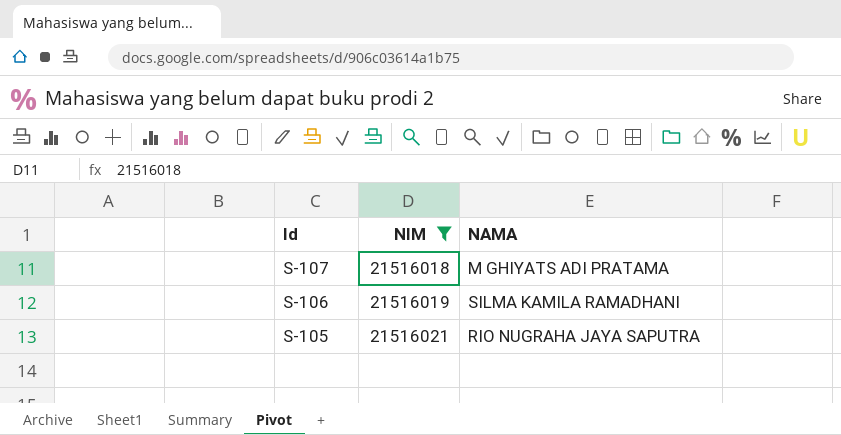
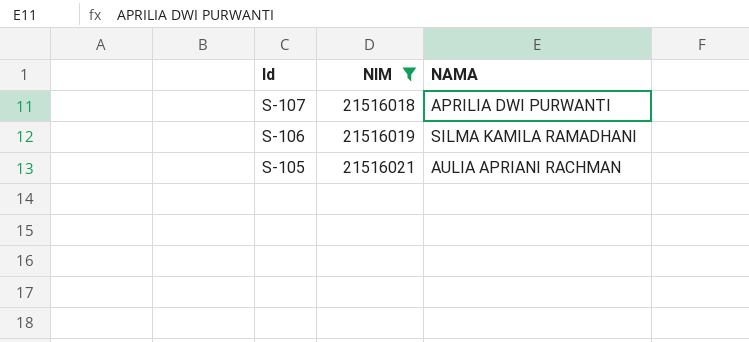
S-107 | NAMA: M GHIYATS ADI PRATAMA -> APRILIA DWI PURWANTI
S-105 | NAMA: RIO NUGRAHA JAYA SAPUTRA -> AULIA APRIANI RACHMAN

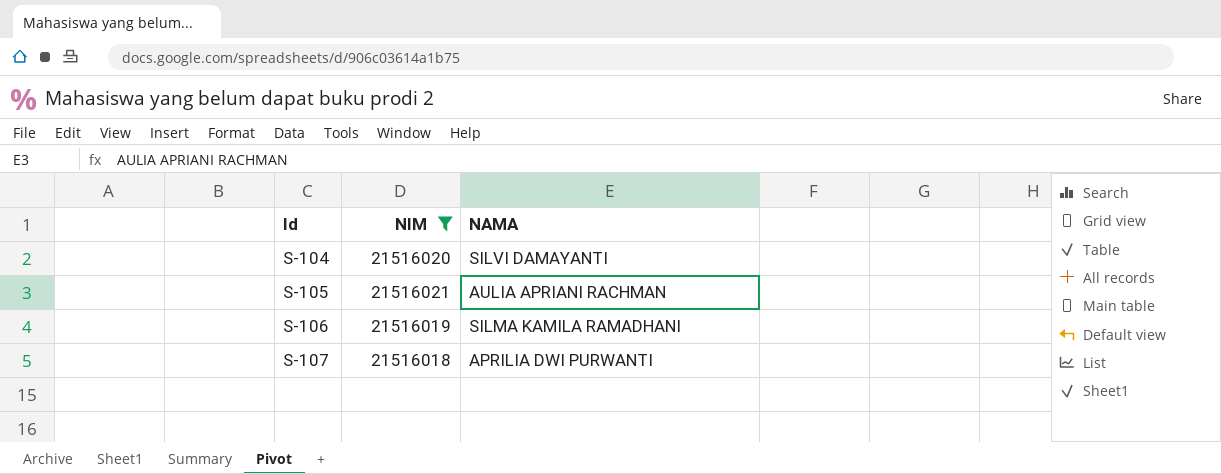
row order: Id descending -> Id ascending
row S-104: none -> 21516020 | SILVI DAMAYANTI

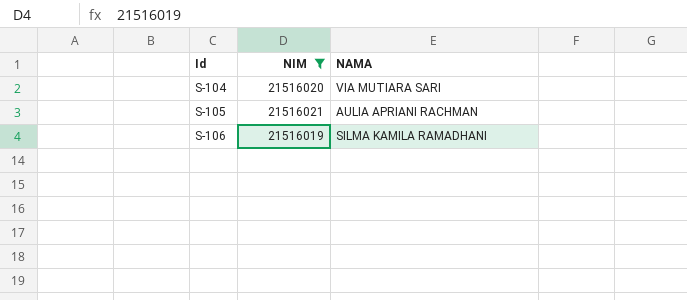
row S-107: 21516018 | APRILIA DWI PURWANTI -> none
S-104 | NAMA: SILVI DAMAYANTI -> VIA MUTIARA SARI

